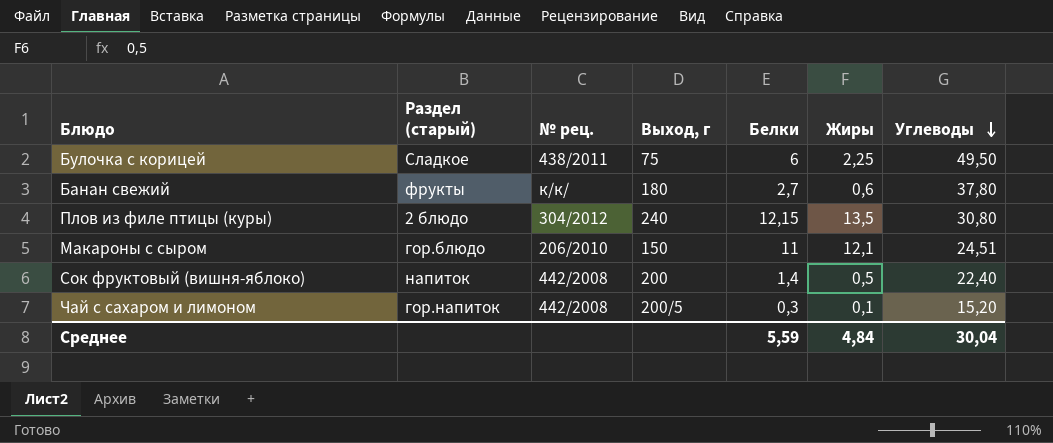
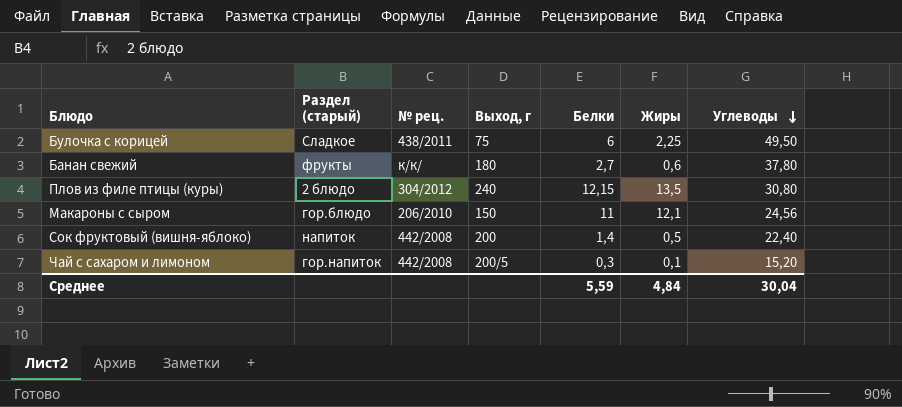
Макароны с сыром | Углеводы: 24,51 -> 24,56

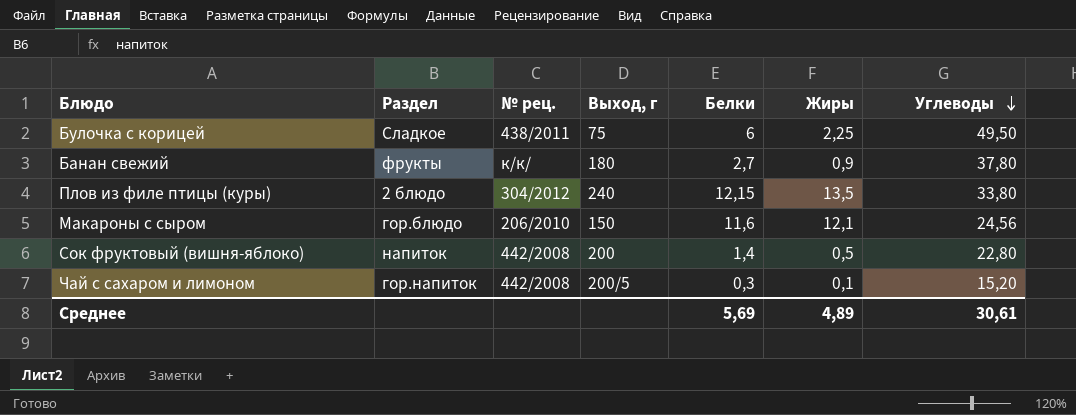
column name: Раздел (старый) -> Раздел
Банан свежий | Жиры: 0,6 -> 0,9
Плов из филе птицы (куры) | Углеводы: 30,80 -> 33,80
Макароны с сыром | Белки: 11 -> 11,6
Сок фруктовый (вишня-яблоко) | Углеводы: 22,40 -> 22,80
Среднее | Белки: 5,59 -> 5,69
Среднее | Жиры: 4,84 -> 4,89
Среднее | Углеводы: 30,04 -> 30,61

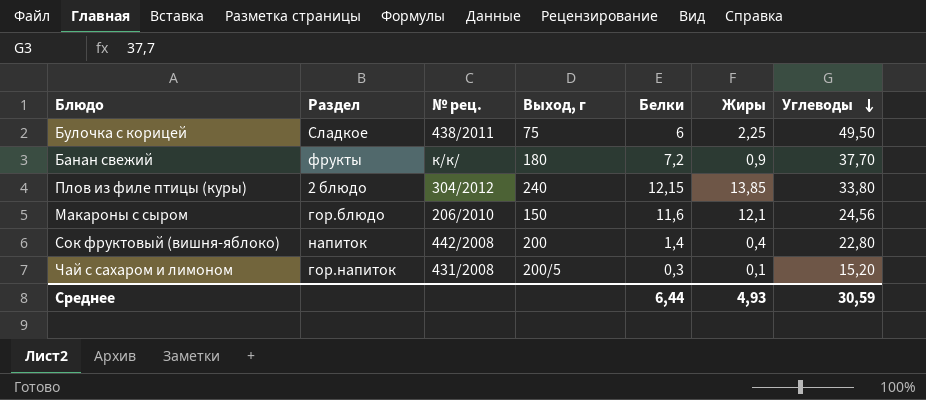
Банан свежий | Белки: 2,7 -> 7,2
Банан свежий | Углеводы: 37,80 -> 37,70
Плов из филе птицы (куры) | Жиры: 13,5 -> 13,85
Сок фруктовый (вишня-яблоко) | Жиры: 0,5 -> 0,4
Чай с сахаром и лимоном | № рец.: 442/2008 -> 431/2008
Среднее | Белки: 5,69 -> 6,44
Среднее | Жиры: 4,89 -> 4,93
Среднее | Углеводы: 30,61 -> 30,59

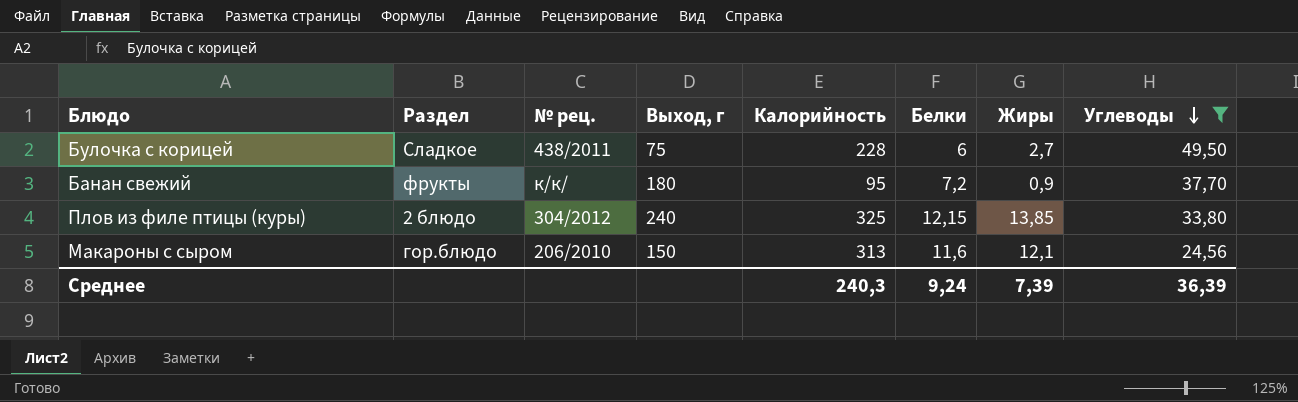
filter: none -> Углеводы >= 24,56
column Калорийность | position: none -> 5
Булочка с корицей | Жиры: 2,25 -> 2,7
Среднее | Белки: 6,44 -> 9,24
Среднее | Жиры: 4,93 -> 7,39
Среднее | Углеводы: 30,59 -> 36,39

